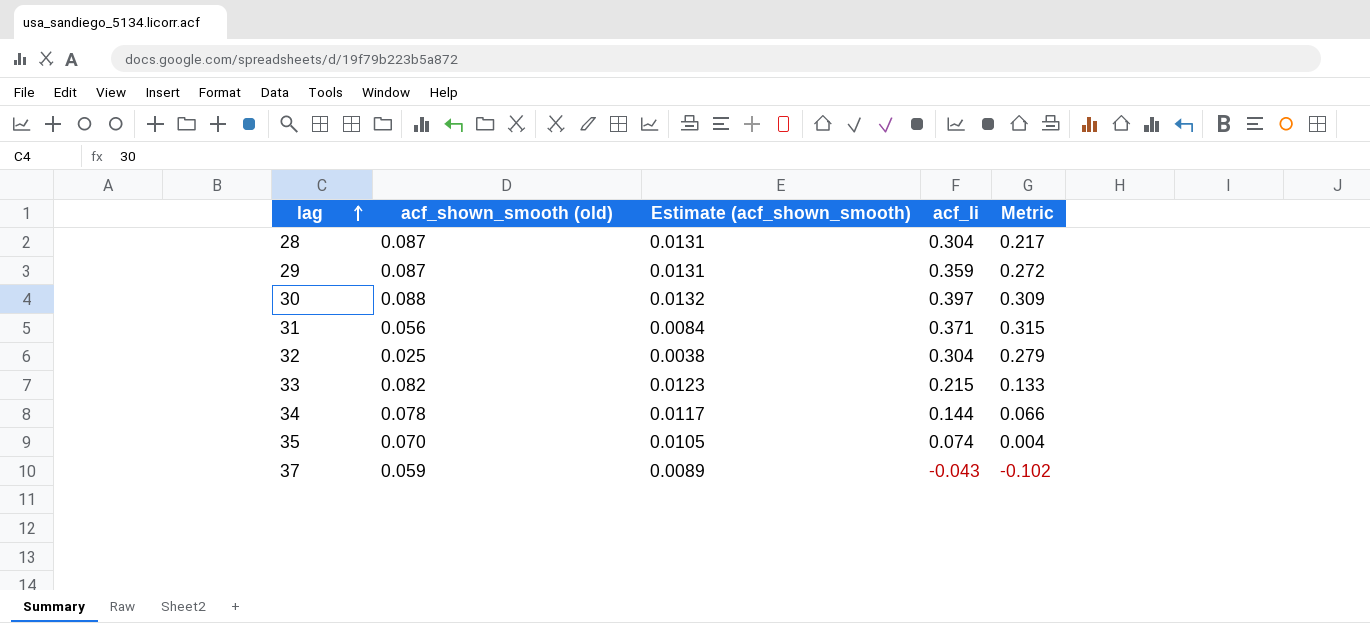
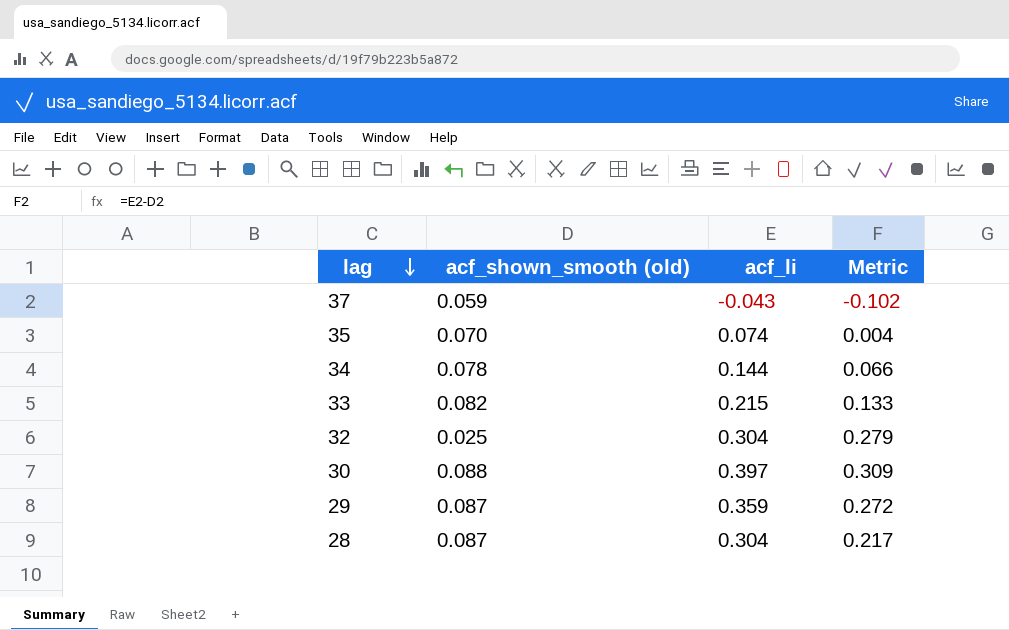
row order: lag ascending -> lag descending
column Estimate (acf_shown_smooth) | formula: [acf_shown_smooth (old)] * 0.15 -> none
row 31: 0.056 | 0.0084 | 0.371 | 0.315 -> none

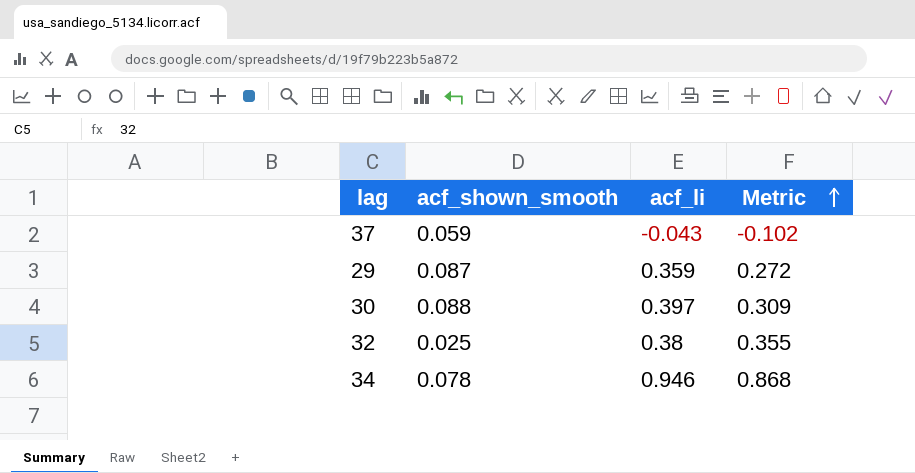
row order: lag descending -> Metric ascending
column name: acf_shown_smooth (old) -> acf_shown_smooth
row 35: 0.070 | 0.074 | 0.004 -> none
row 33: 0.082 | 0.215 | 0.133 -> none
row 28: 0.087 | 0.304 | 0.217 -> none
32 | acf_li: 0.304 -> 0.38
32 | Metric: 0.279 -> 0.355
34 | acf_li: 0.144 -> 0.946
34 | Metric: 0.066 -> 0.868

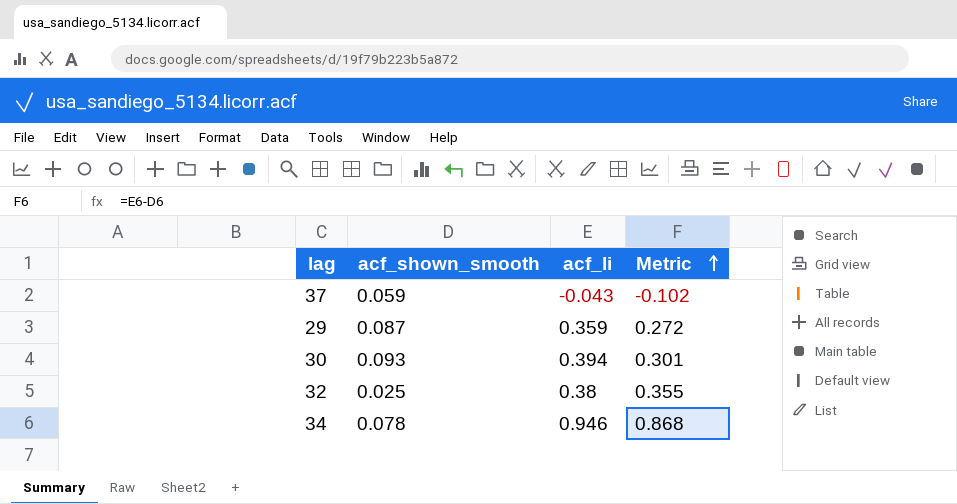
30 | acf_shown_smooth: 0.088 -> 0.093
30 | acf_li: 0.397 -> 0.394
30 | Metric: 0.309 -> 0.301

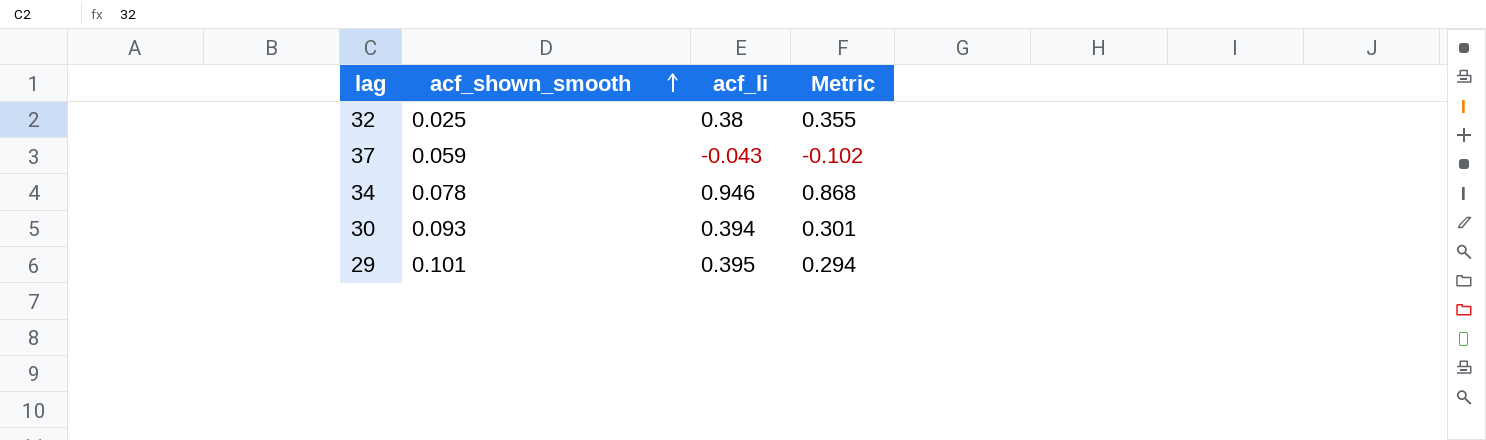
row order: Metric ascending -> acf_shown_smooth ascending
29 | acf_shown_smooth: 0.087 -> 0.101
29 | acf_li: 0.359 -> 0.395
29 | Metric: 0.272 -> 0.294

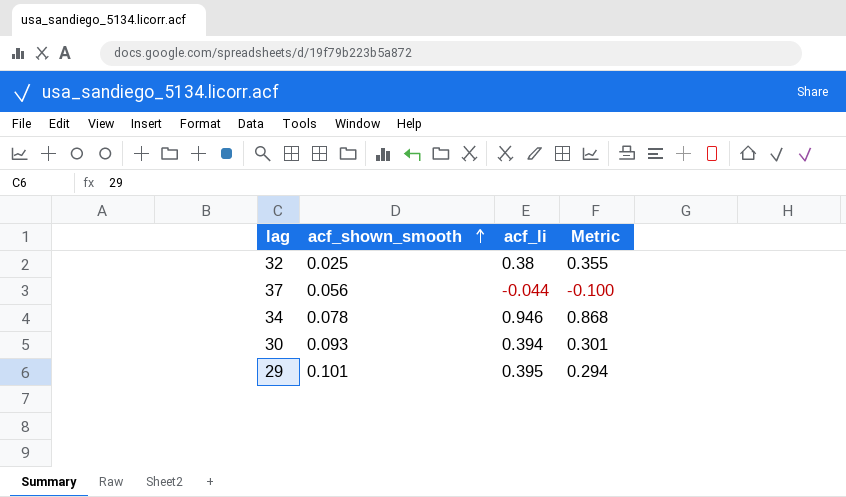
37 | acf_shown_smooth: 0.059 -> 0.056
37 | acf_li: -0.043 -> -0.044
37 | Metric: -0.102 -> -0.100

